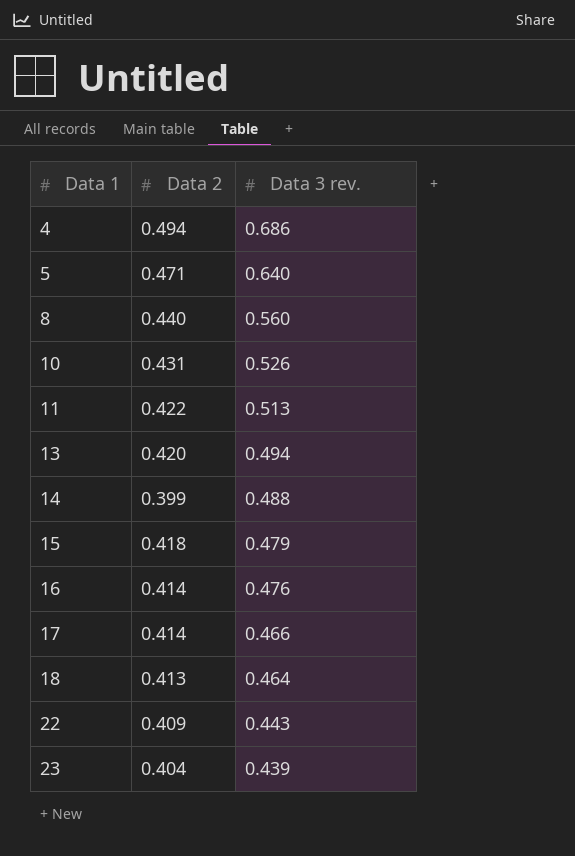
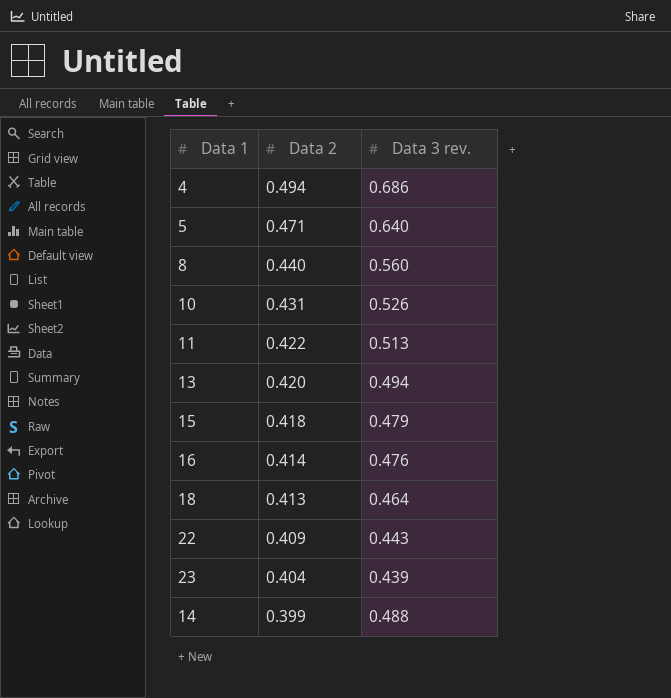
row order: Data 1 ascending -> Data 2 descending
row 17: 0.414 | 0.466 -> none

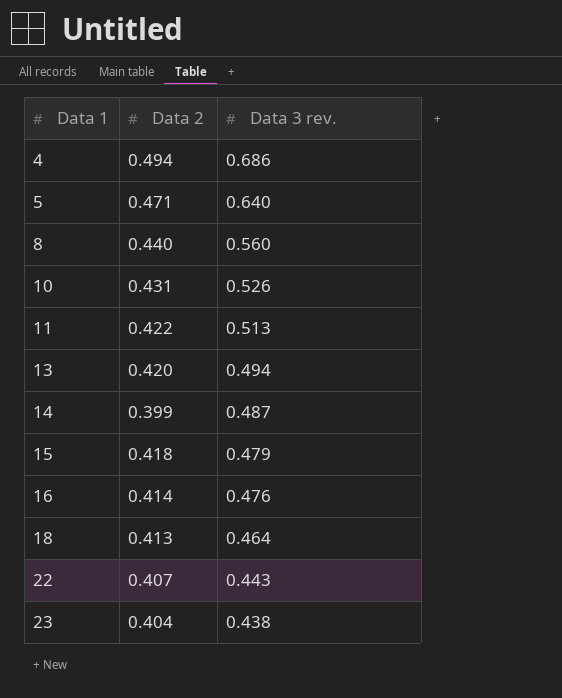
row order: Data 2 descending -> Data 1 ascending
14 | Data 3 rev.: 0.488 -> 0.487
22 | Data 2: 0.409 -> 0.407
23 | Data 3 rev.: 0.439 -> 0.438

